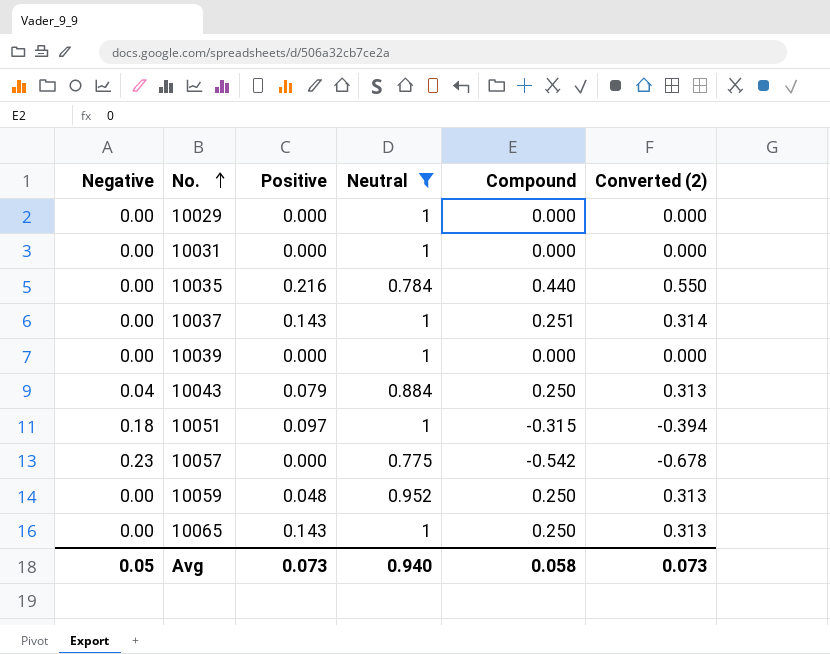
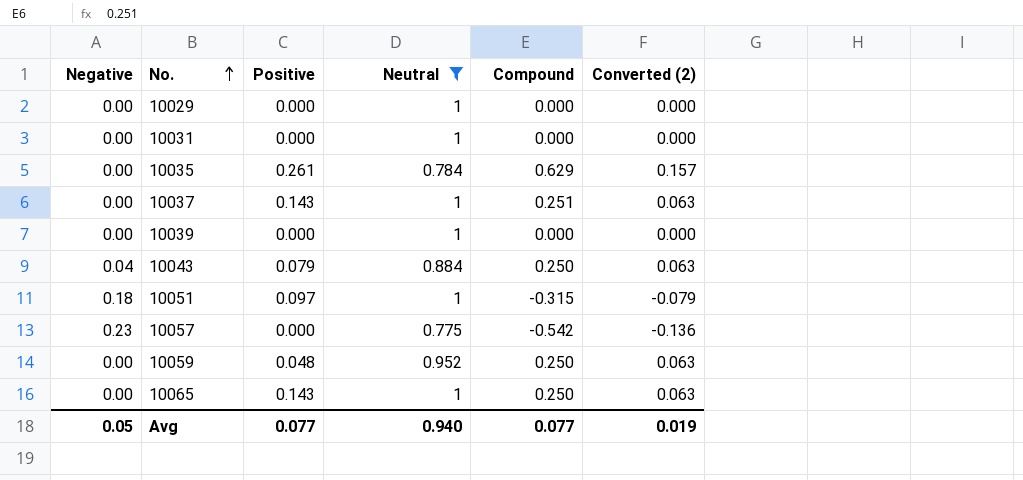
column Converted (2) | formula: [Compound] * 1.25 -> [Compound] * 0.25
10035 | Positive: 0.216 -> 0.261
10035 | Compound: 0.440 -> 0.629
Avg | Positive: 0.073 -> 0.077
Avg | Compound: 0.058 -> 0.077
Avg | Converted (2): 0.073 -> 0.019

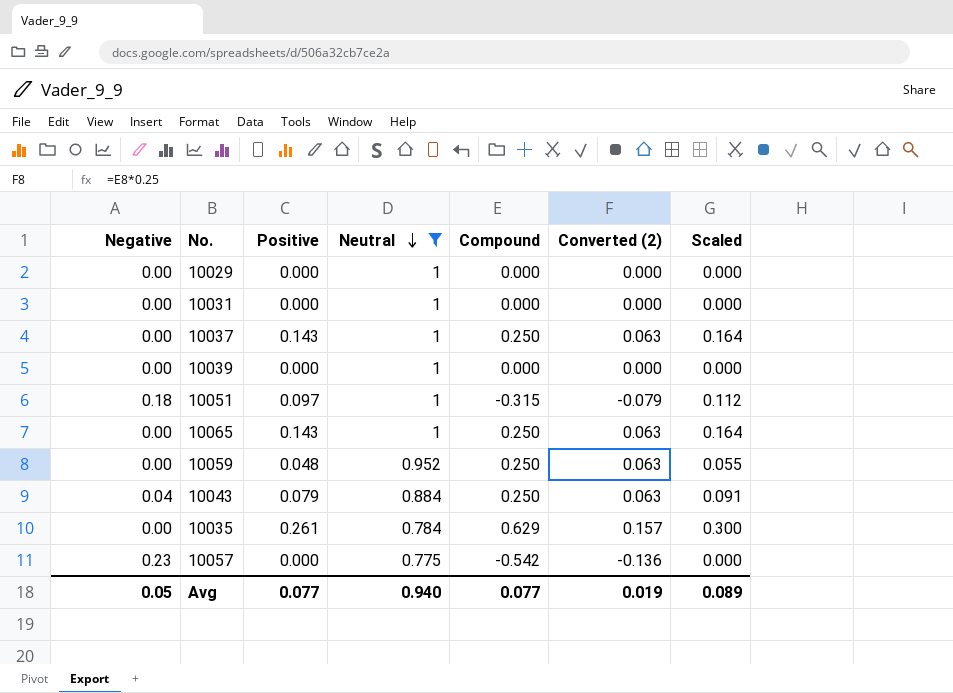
row order: No. ascending -> Neutral descending
column Scaled | formula: none -> [Positive] * 1.15
10037 | Compound: 0.251 -> 0.250

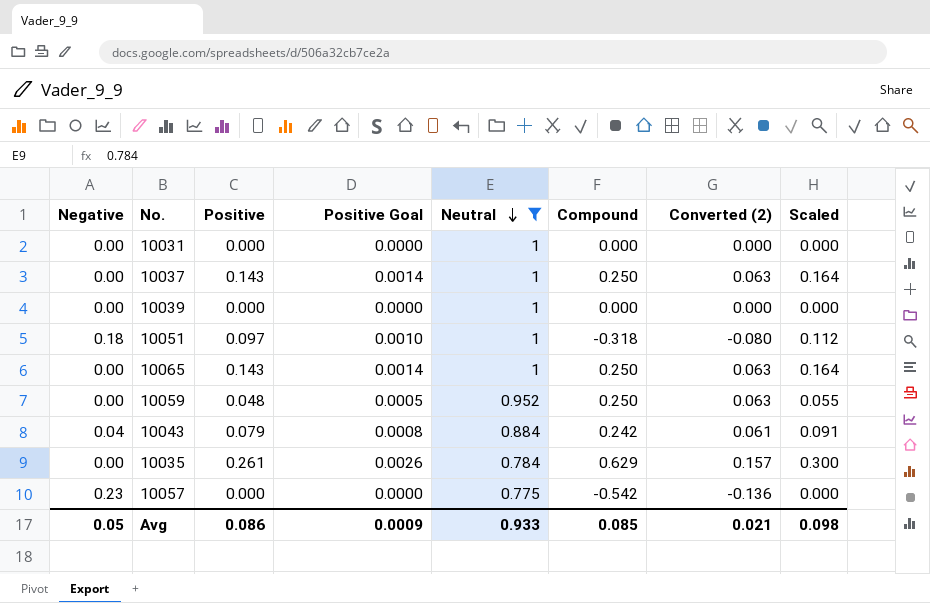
column Positive Goal | formula: none -> [Positive] * 0.01
row 10029: 0.00 | 0.000 | 1 | 0.000 | 0.000 | 0.000 -> none
10051 | Compound: -0.315 -> -0.318
10051 | Converted (2): -0.079 -> -0.080
10043 | Compound: 0.250 -> 0.242
10043 | Converted (2): 0.063 -> 0.061
Avg | Positive: 0.077 -> 0.086
Avg | Neutral: 0.940 -> 0.933
Avg | Compound: 0.077 -> 0.085
Avg | Converted (2): 0.019 -> 0.021
Avg | Scaled: 0.089 -> 0.098

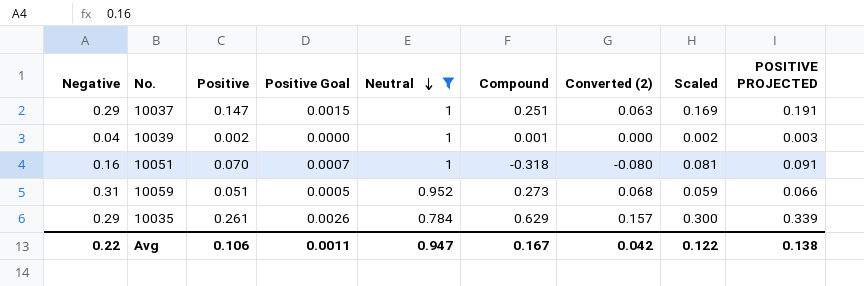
column POSITIVE PROJECTED | formula: none -> [Positive] * 1.3
row 10031: 0.00 | 0.000 | 0.0000 | 1 | 0.000 | 0.000 | 0.000 -> none
row 10065: 0.00 | 0.143 | 0.0014 | 1 | 0.250 | 0.063 | 0.164 -> none
row 10043: 0.04 | 0.079 | 0.0008 | 0.884 | 0.242 | 0.061 | 0.091 -> none
row 10057: 0.23 | 0.000 | 0.0000 | 0.775 | -0.542 | -0.136 | 0.000 -> none
10037 | Negative: 0.00 -> 0.29
10037 | Positive: 0.143 -> 0.147
10037 | Positive Goal: 0.0014 -> 0.0015
10037 | Compound: 0.250 -> 0.251
10037 | Scaled: 0.164 -> 0.169
10039 | Negative: 0.00 -> 0.04
10039 | Positive: 0.000 -> 0.002
10039 | Compound: 0.000 -> 0.001
10039 | Scaled: 0.000 -> 0.002
10051 | Negative: 0.18 -> 0.16
10051 | Positive: 0.097 -> 0.070
10051 | Positive Goal: 0.0010 -> 0.0007
10051 | Scaled: 0.112 -> 0.081
10059 | Negative: 0.00 -> 0.31
10059 | Positive: 0.048 -> 0.051
10059 | Compound: 0.250 -> 0.273
10059 | Converted (2): 0.063 -> 0.068
10059 | Scaled: 0.055 -> 0.059
10035 | Negative: 0.00 -> 0.29
Avg | Negative: 0.05 -> 0.22
Avg | Positive: 0.086 -> 0.106
Avg | Positive Goal: 0.0009 -> 0.0011
Avg | Neutral: 0.933 -> 0.947
Avg | Compound: 0.085 -> 0.167
Avg | Converted (2): 0.021 -> 0.042
Avg | Scaled: 0.098 -> 0.122

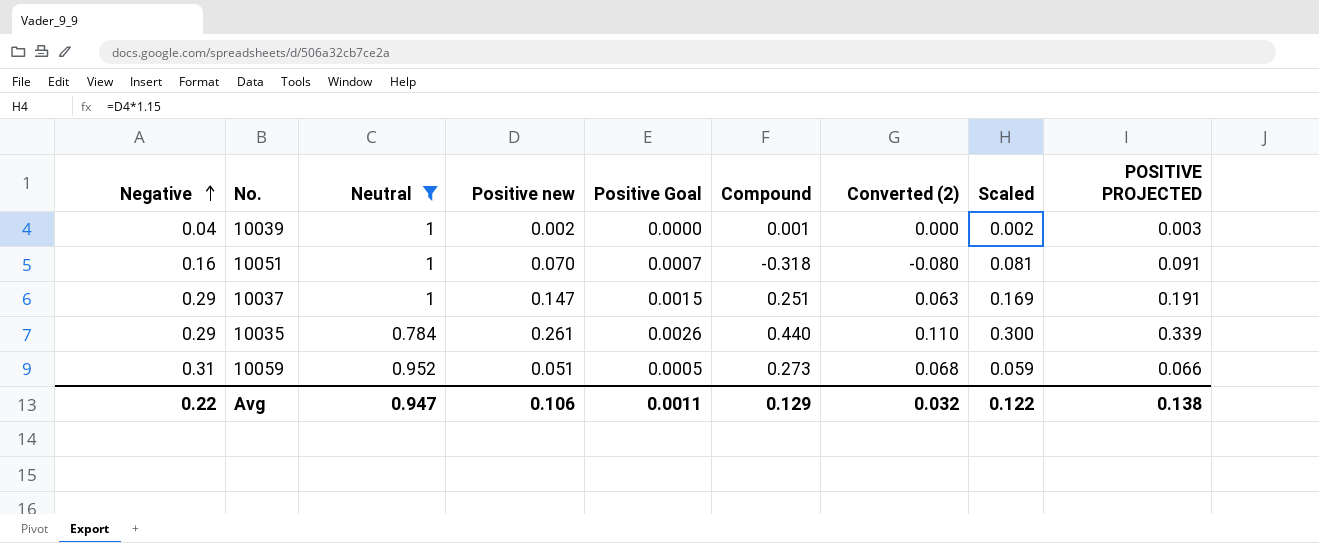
row order: Neutral descending -> Negative ascending
column Neutral | position: 5 -> 3
column name: Positive -> Positive new
10035 | Compound: 0.629 -> 0.440
10035 | Converted (2): 0.157 -> 0.110
Avg | Compound: 0.167 -> 0.129
Avg | Converted (2): 0.042 -> 0.032

